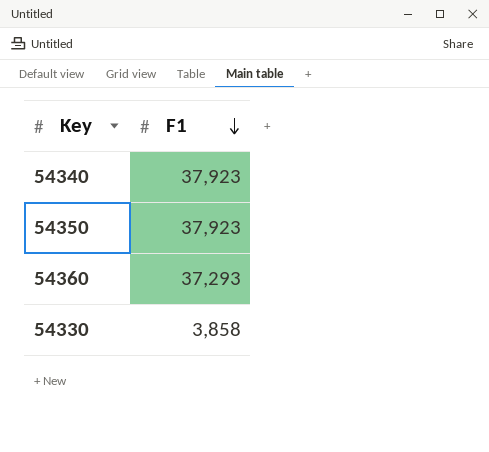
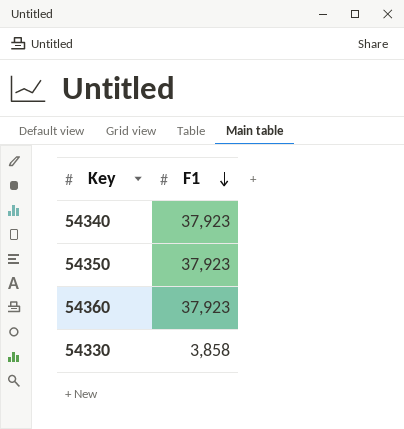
54360 | F1: 37,293 -> 37,923

